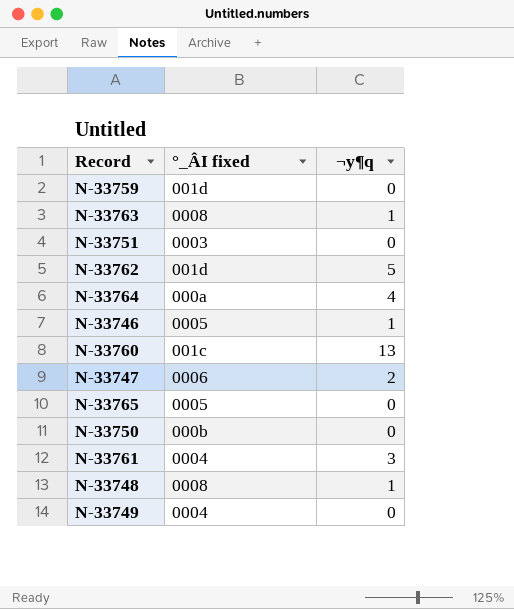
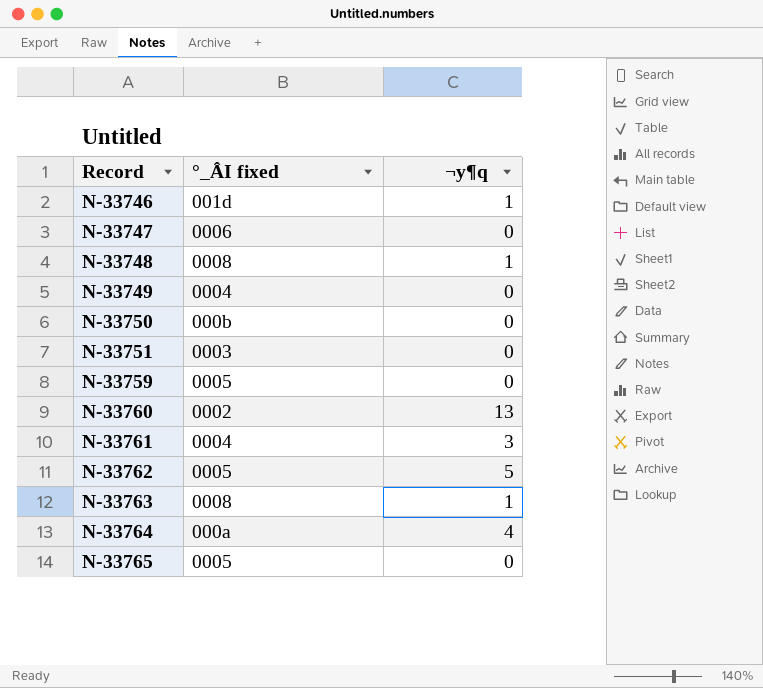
row order: none -> Record ascending
N-33746 | °_ÂI fixed: 0005 -> 001d
N-33747 | ¬y¶q: 2 -> 0
N-33759 | °_ÂI fixed: 001d -> 0005
N-33760 | °_ÂI fixed: 001c -> 0002
N-33762 | °_ÂI fixed: 001d -> 0005

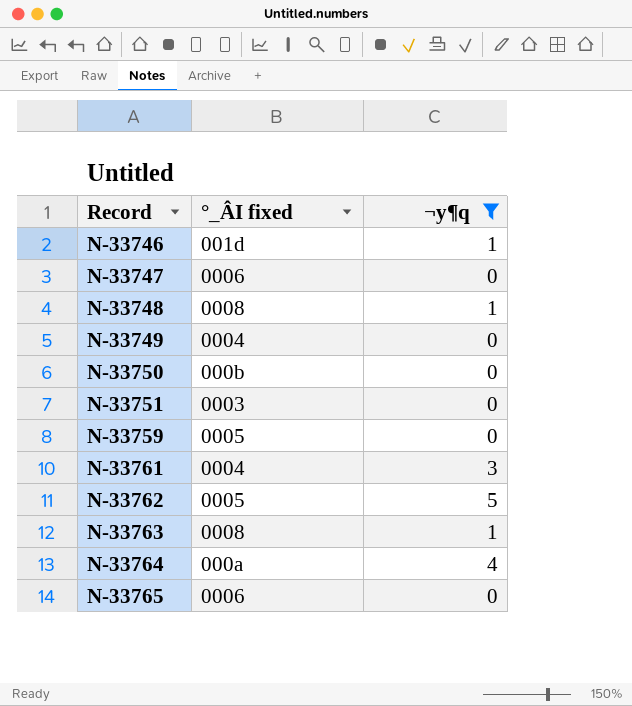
filter: none -> ¬y¶q != 13
N-33765 | °_ÂI fixed: 0005 -> 0006

